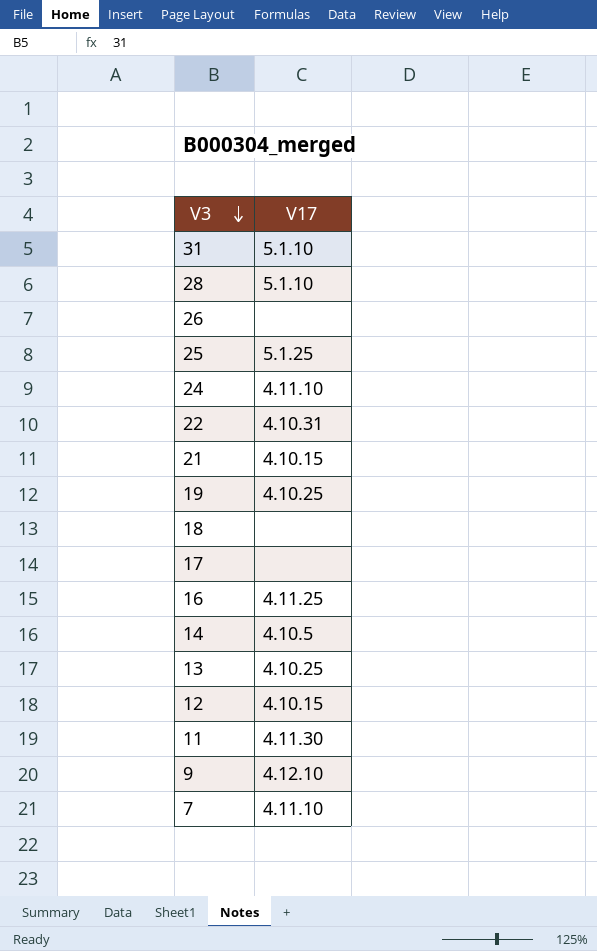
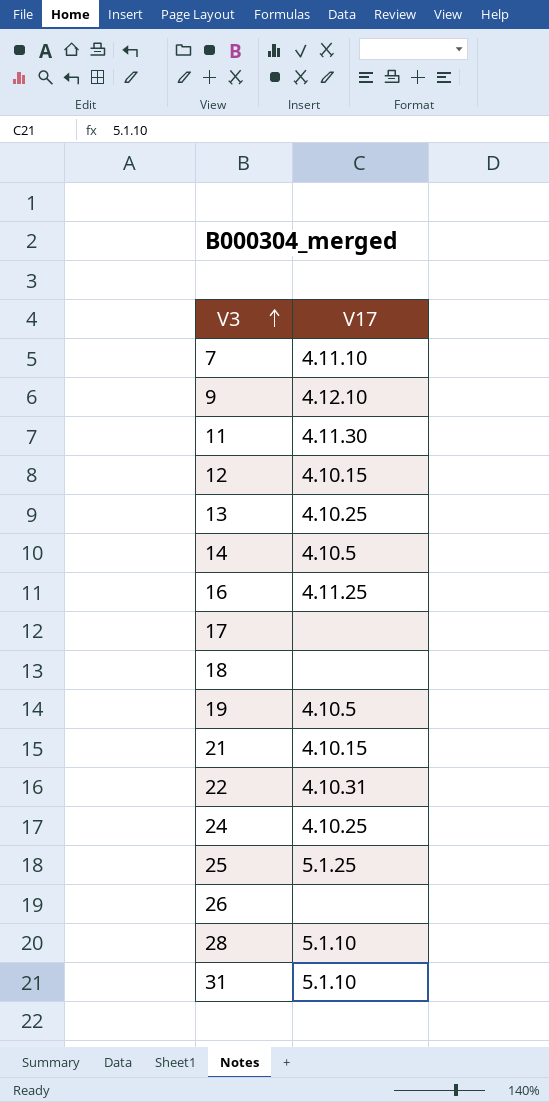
row order: V3 descending -> V3 ascending
19 | V17: 4.10.25 -> 4.10.5
24 | V17: 4.11.10 -> 4.10.25

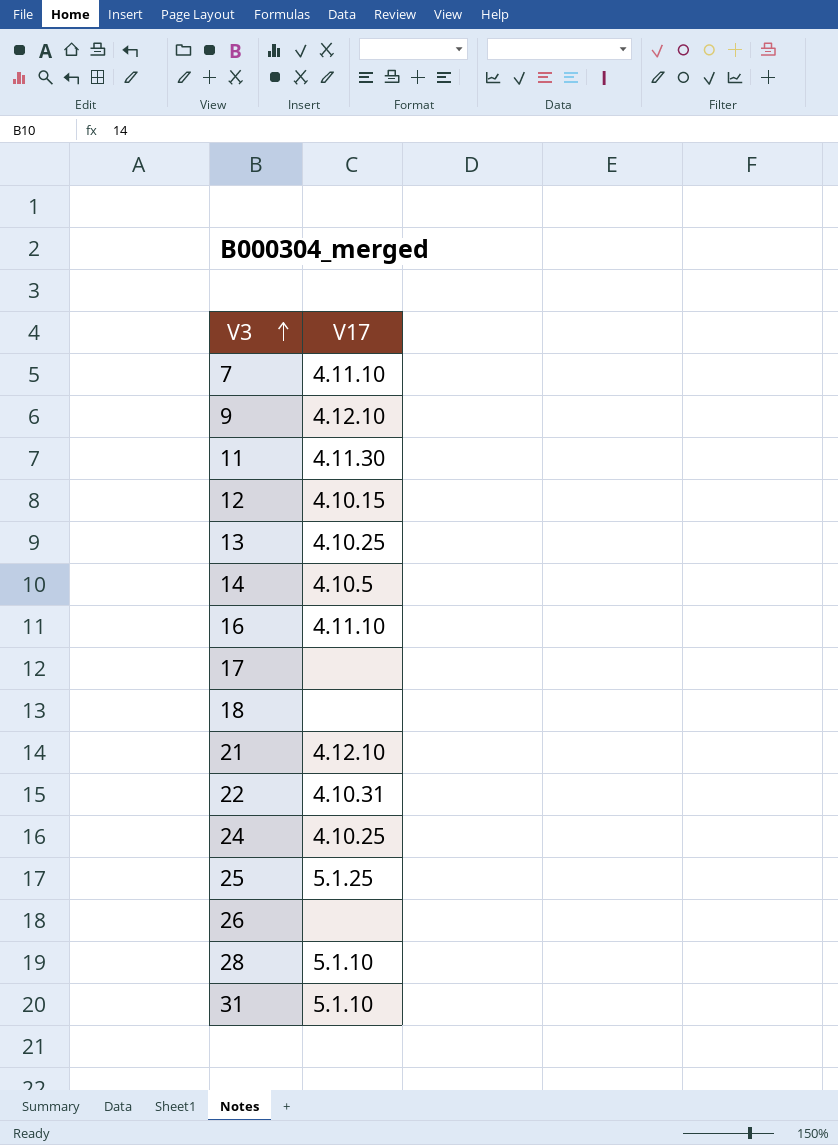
row 19: 4.10.5 -> none
16 | V17: 4.11.25 -> 4.11.10
21 | V17: 4.10.15 -> 4.12.10

